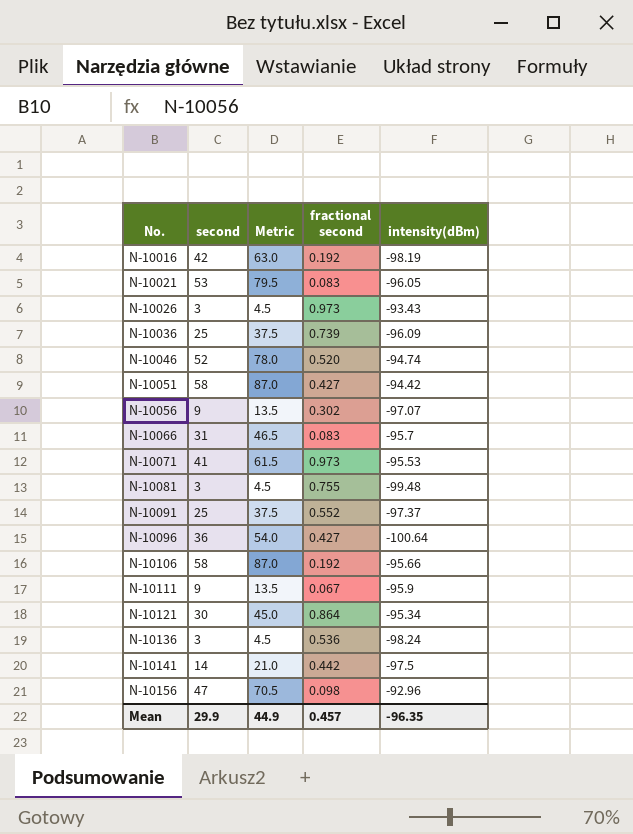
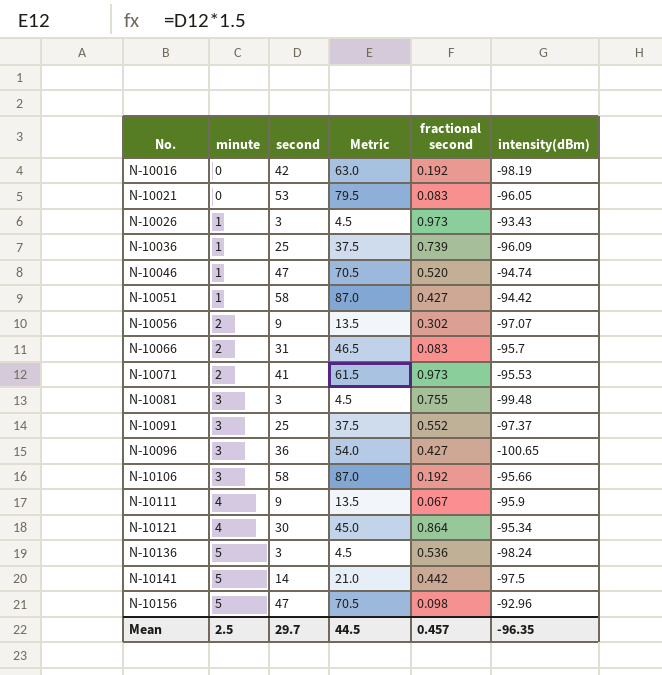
column minute | position: none -> 2
N-10046 | second: 52 -> 47
N-10046 | Metric: 78.0 -> 70.5
N-10096 | intensity(dBm): -100.64 -> -100.65
Mean | second: 29.9 -> 29.7
Mean | Metric: 44.9 -> 44.5

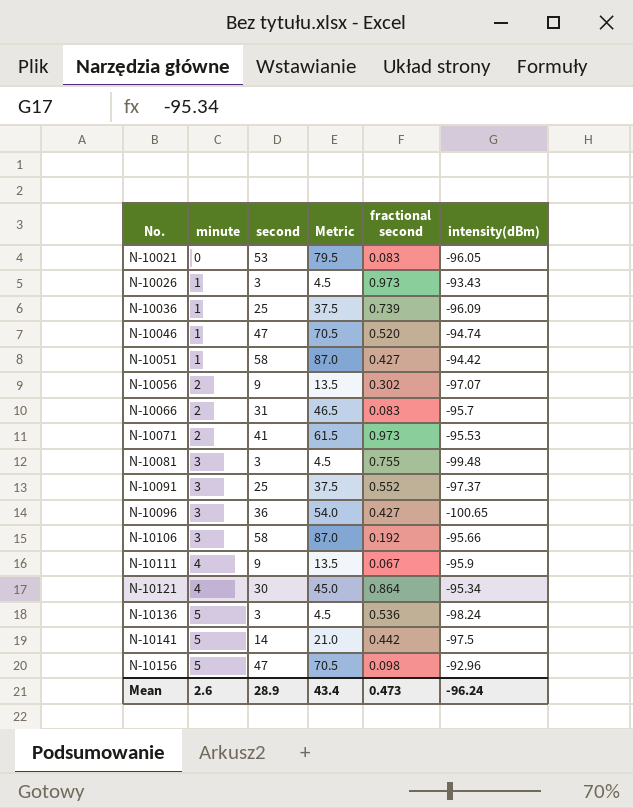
row N-10016: 0 | 42 | 63.0 | 0.192 | -98.19 -> none
Mean | minute: 2.5 -> 2.6
Mean | second: 29.7 -> 28.9
Mean | Metric: 44.5 -> 43.4
Mean | fractional second: 0.457 -> 0.473
Mean | intensity(dBm): -96.35 -> -96.24

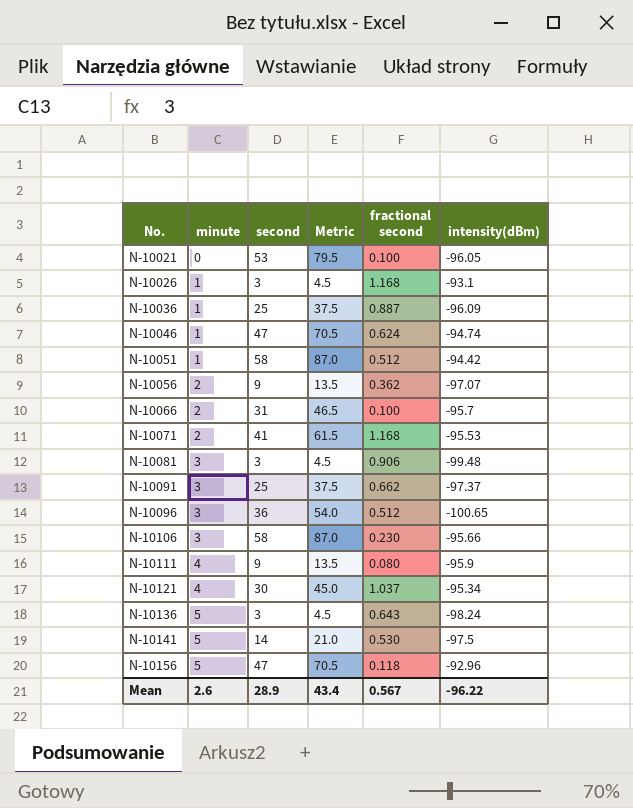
N-10021 | fractional second: 0.083 -> 0.100
N-10026 | fractional second: 0.973 -> 1.168
N-10026 | intensity(dBm): -93.43 -> -93.1
N-10036 | fractional second: 0.739 -> 0.887
N-10046 | fractional second: 0.520 -> 0.624
N-10051 | fractional second: 0.427 -> 0.512
N-10056 | fractional second: 0.302 -> 0.362
N-10066 | fractional second: 0.083 -> 0.100
N-10071 | fractional second: 0.973 -> 1.168
N-10081 | fractional second: 0.755 -> 0.906
N-10091 | fractional second: 0.552 -> 0.662
N-10096 | fractional second: 0.427 -> 0.512
N-10106 | fractional second: 0.192 -> 0.230
N-10111 | fractional second: 0.067 -> 0.080
N-10121 | fractional second: 0.864 -> 1.037
N-10136 | fractional second: 0.536 -> 0.643
N-10141 | fractional second: 0.442 -> 0.530
N-10156 | fractional second: 0.098 -> 0.118
Mean | fractional second: 0.473 -> 0.567
Mean | intensity(dBm): -96.24 -> -96.22

